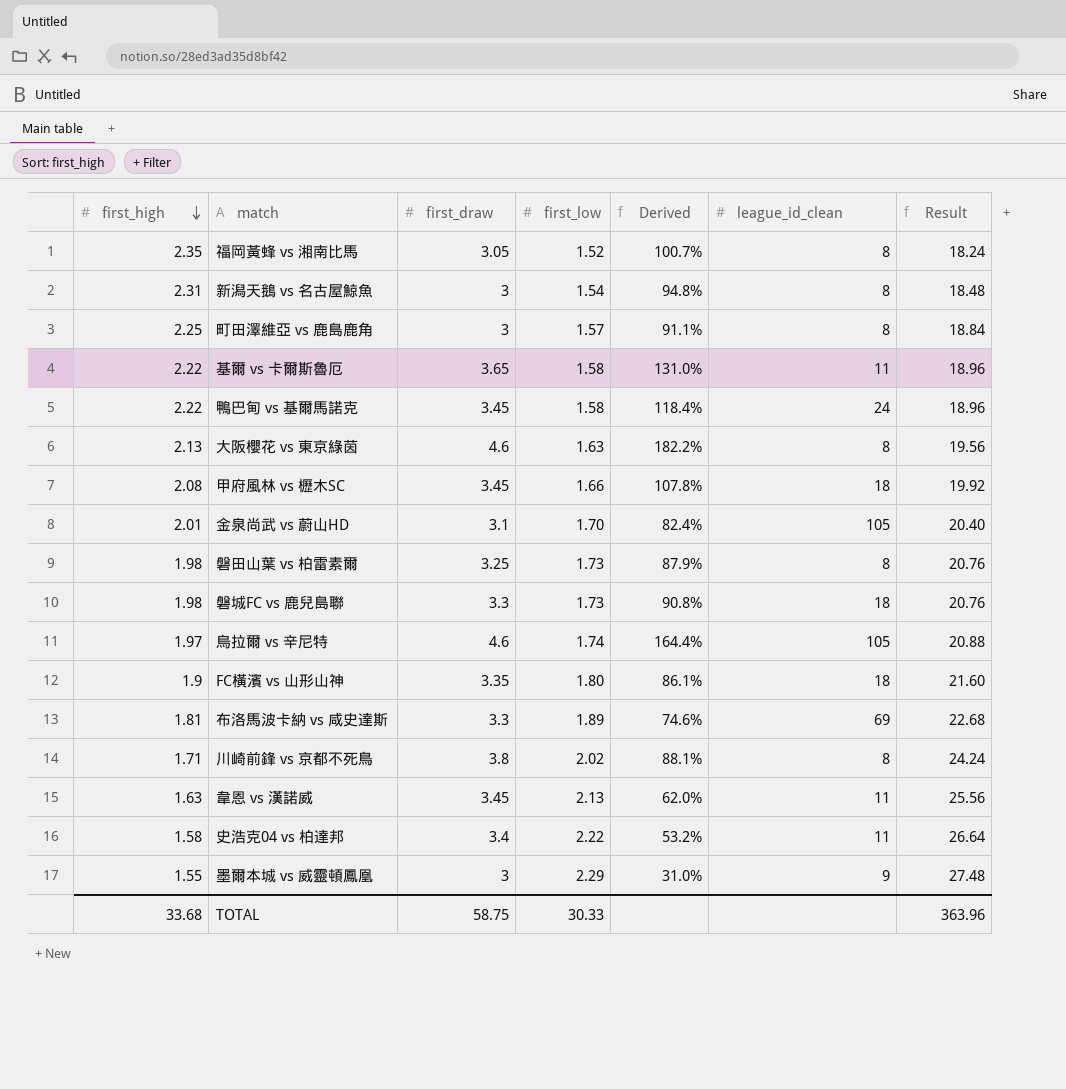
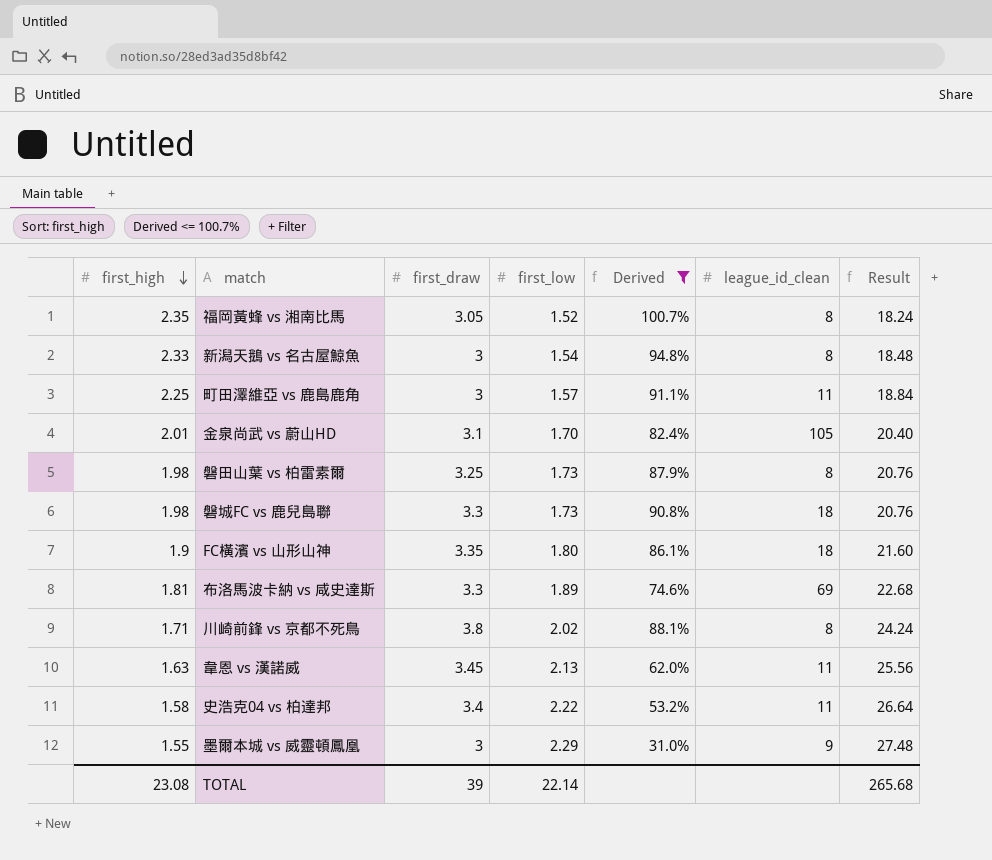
filter: none -> Derived <= 100.7%
新潟天鵝 vs 名古屋鯨魚 | first_high: 2.31 -> 2.33
町田澤維亞 vs 鹿島鹿角 | league_id_clean: 8 -> 11
TOTAL | first_high: 33.68 -> 23.08
TOTAL | first_draw: 58.75 -> 39
TOTAL | first_low: 30.33 -> 22.14
TOTAL | Result: 363.96 -> 265.68

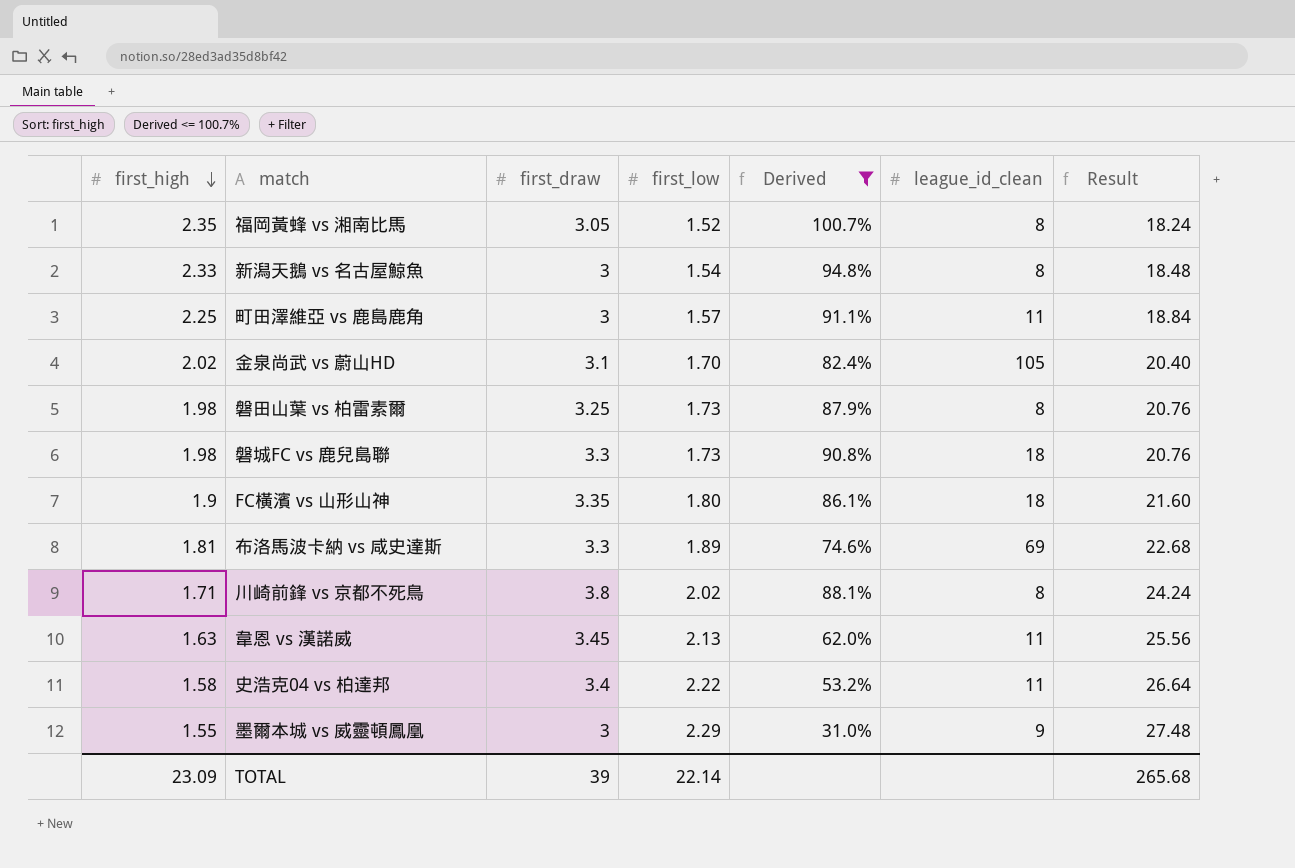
金泉尚武 vs 蔚山HD | first_high: 2.01 -> 2.02
TOTAL | first_high: 23.08 -> 23.09

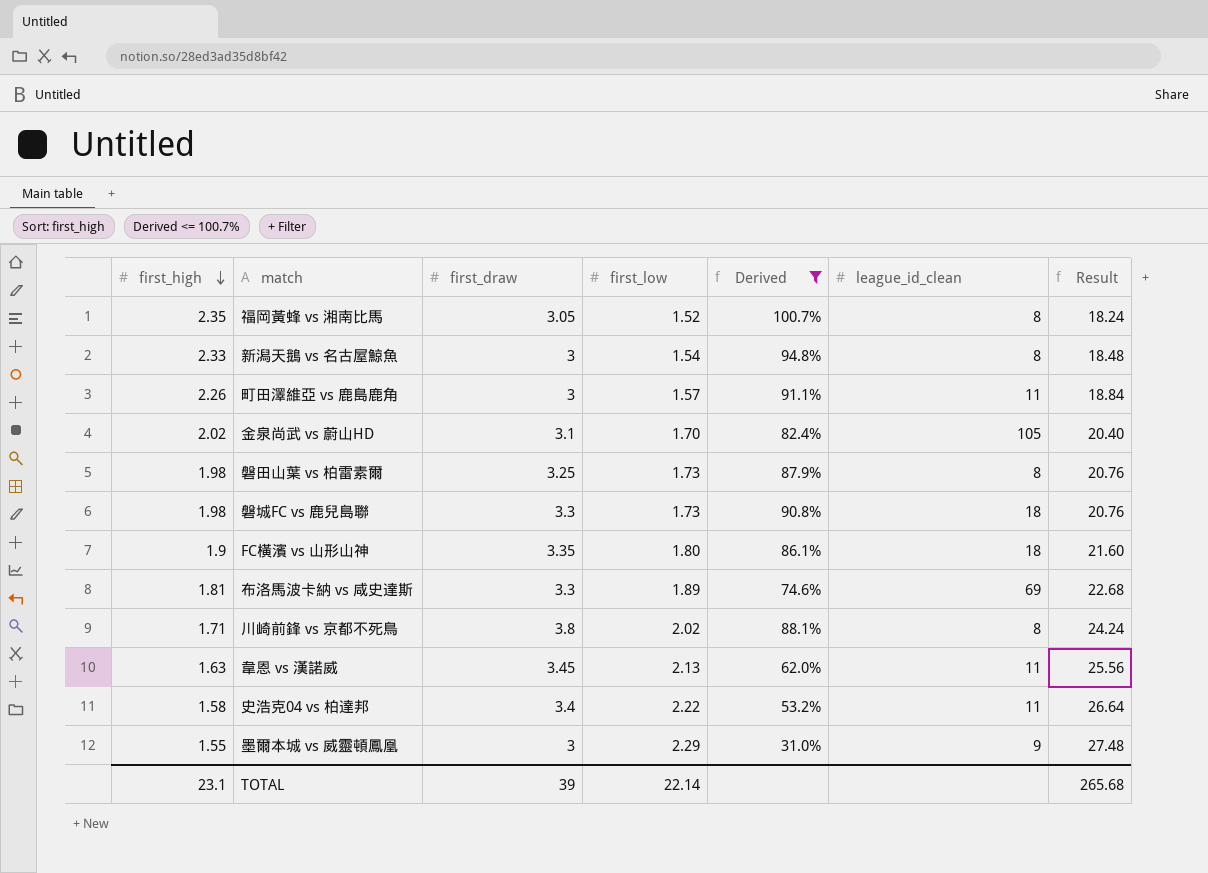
町田澤維亞 vs 鹿島鹿角 | first_high: 2.25 -> 2.26
TOTAL | first_high: 23.09 -> 23.1

